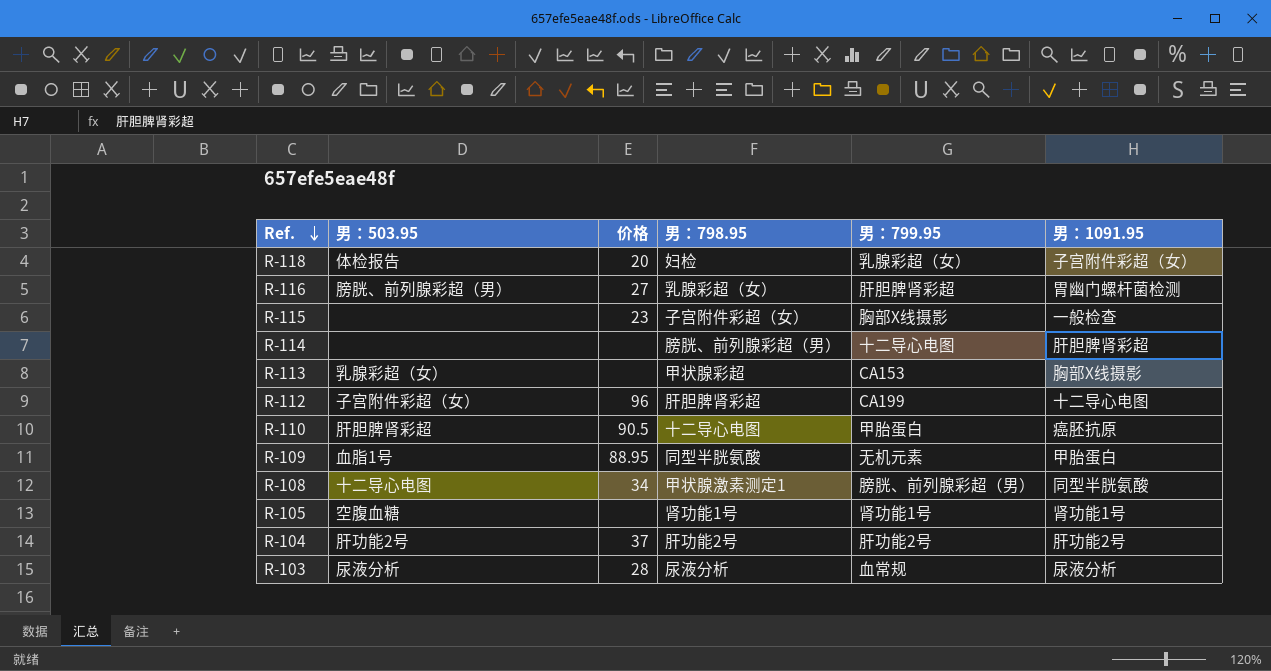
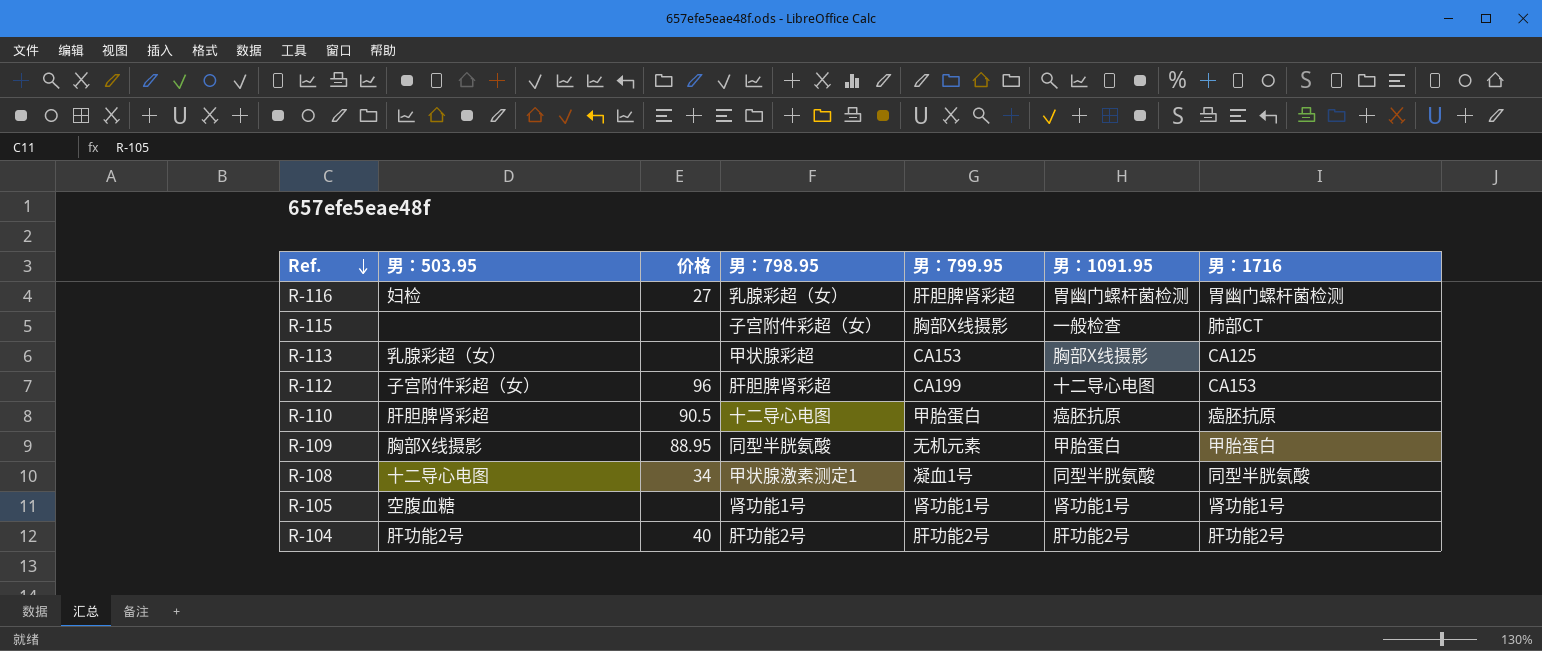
column 男：1716 | position: none -> 7
row R-118: 体检报告 | 20 | 妇检 | 乳腺彩超（女） | 子宫附件彩超（女） -> none
row R-114: none | none | 膀胱、前列腺彩超（男） | 十二导心电图 | 肝胆脾肾彩超 -> none
row R-103: 尿液分析 | 28 | 尿液分析 | 血常规 | 尿液分析 -> none
R-116 | 男：503.95: 膀胱、前列腺彩超（男） -> 妇检
R-115 | 价格: 23 -> none
R-109 | 男：503.95: 血脂1号 -> 胸部X线摄影
R-108 | 男：799.95: 膀胱、前列腺彩超（男） -> 凝血1号
R-104 | 价格: 37 -> 40

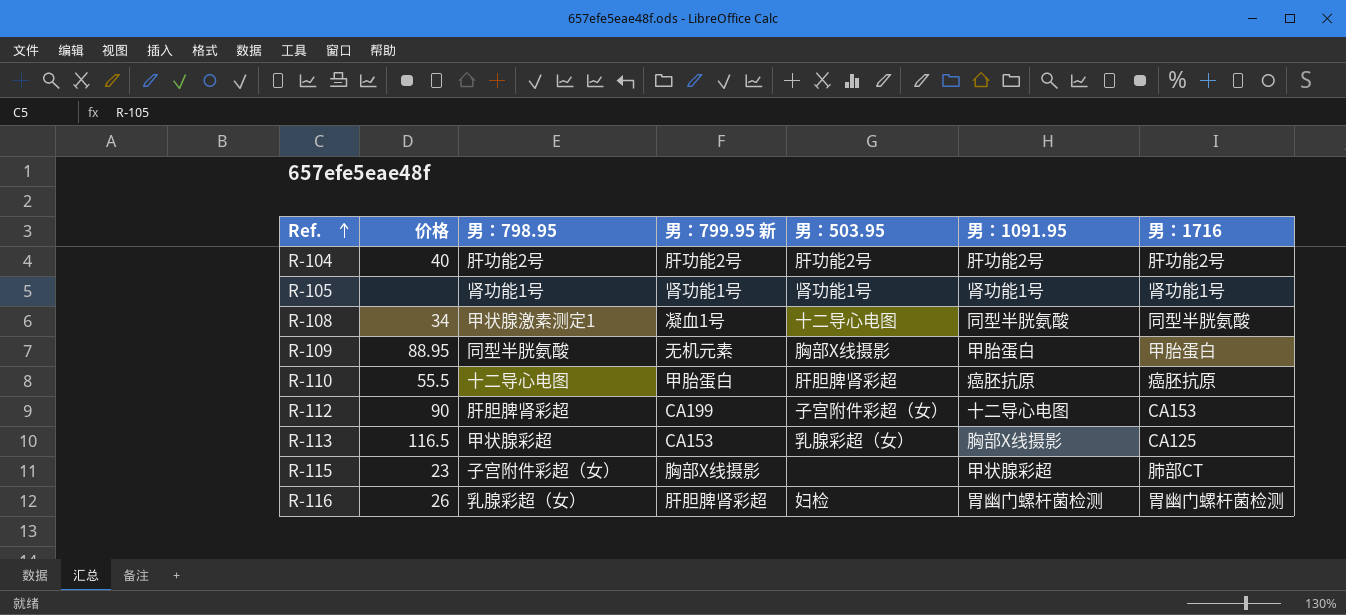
row order: Ref. descending -> Ref. ascending
column name: 男：799.95 -> 男：799.95 新
column 男：503.95 | position: 2 -> 5
R-105 | 男：503.95: 空腹血糖 -> 肾功能1号
R-110 | 价格: 90.5 -> 55.5
R-112 | 价格: 96 -> 90
R-113 | 价格: none -> 116.5
R-115 | 价格: none -> 23
R-115 | 男：1091.95: 一般检查 -> 甲状腺彩超
R-116 | 价格: 27 -> 26

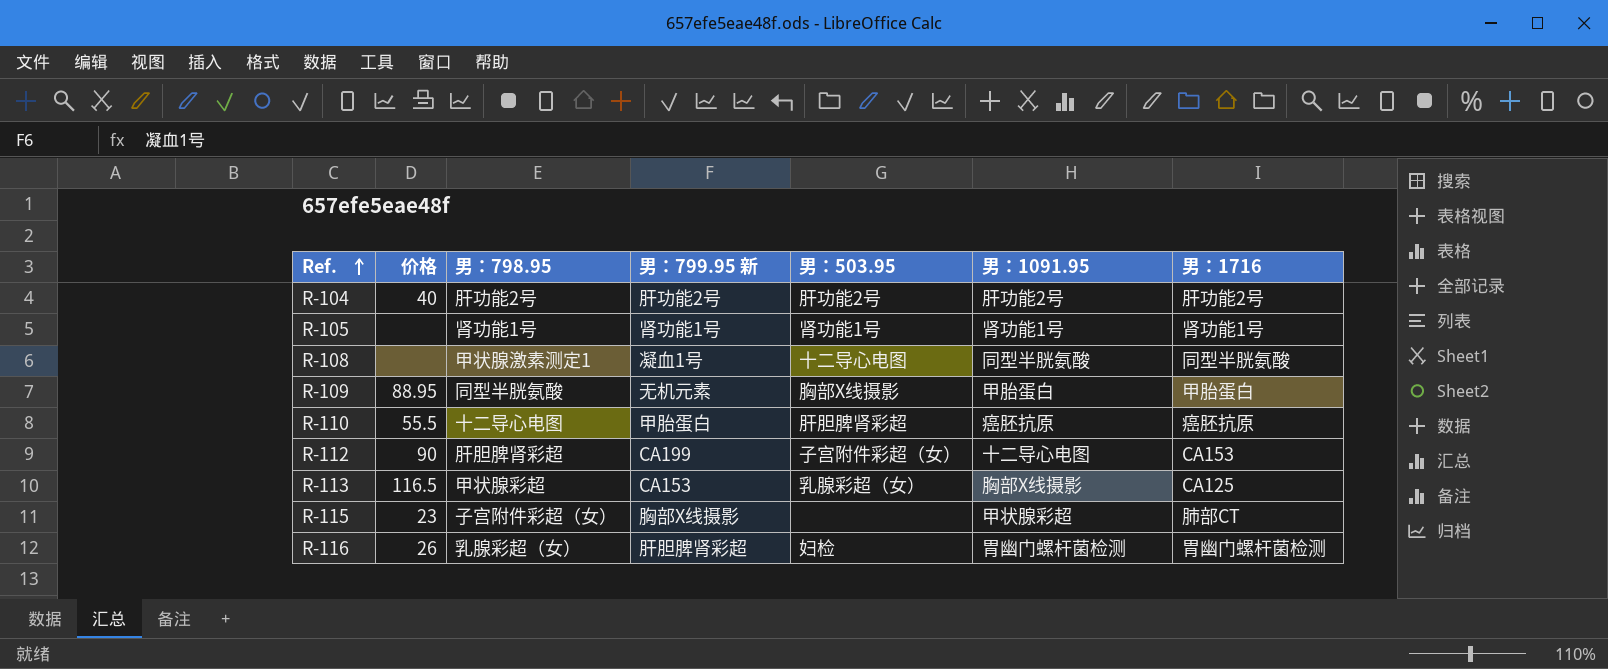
R-108 | 价格: 34 -> none

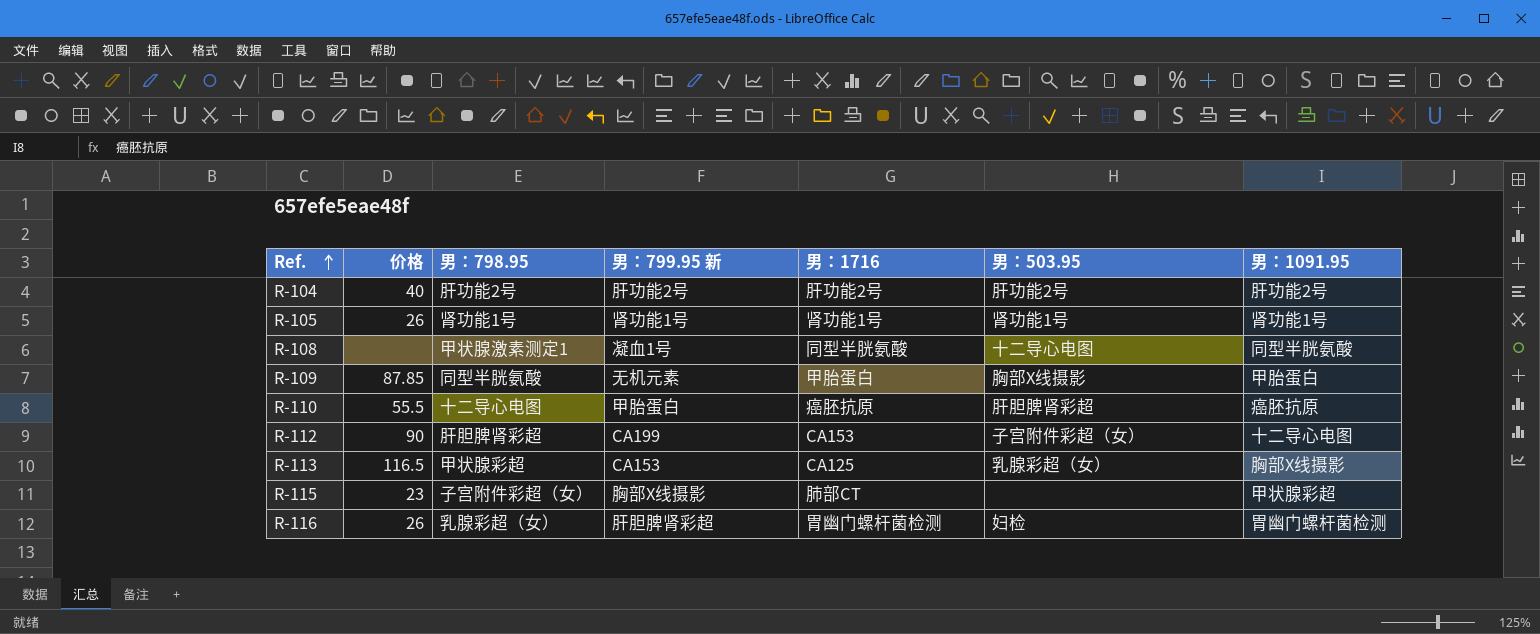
column 男：1716 | position: 7 -> 5
R-105 | 价格: none -> 26
R-109 | 价格: 88.95 -> 87.85

